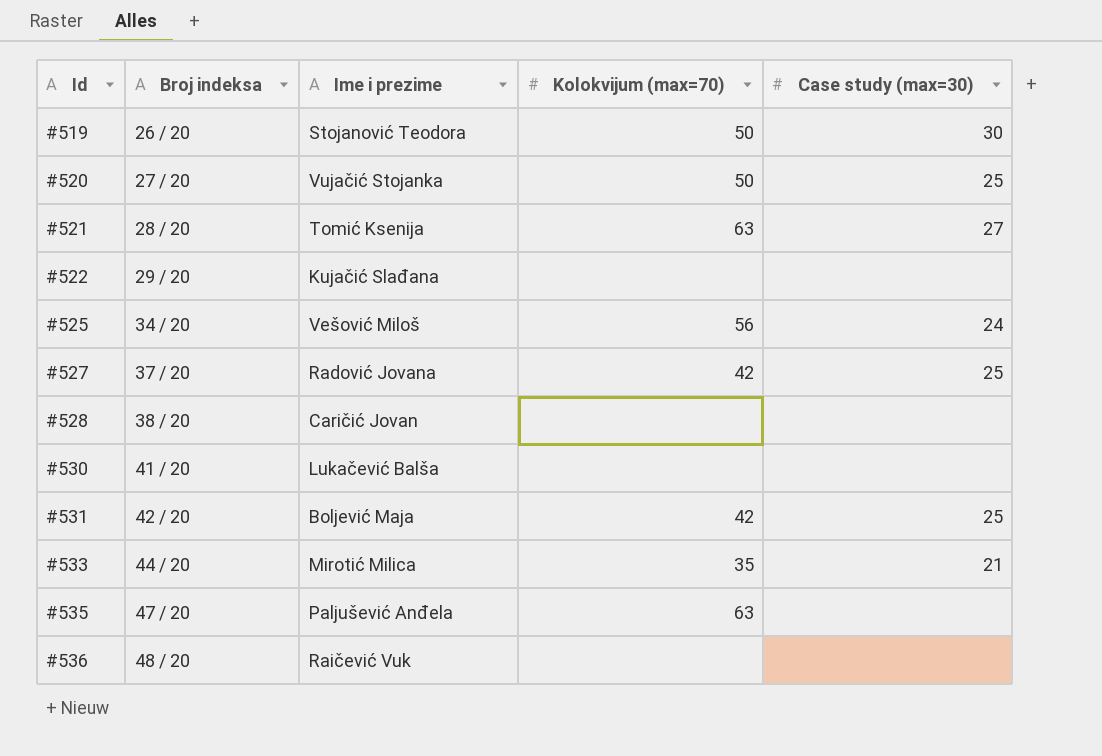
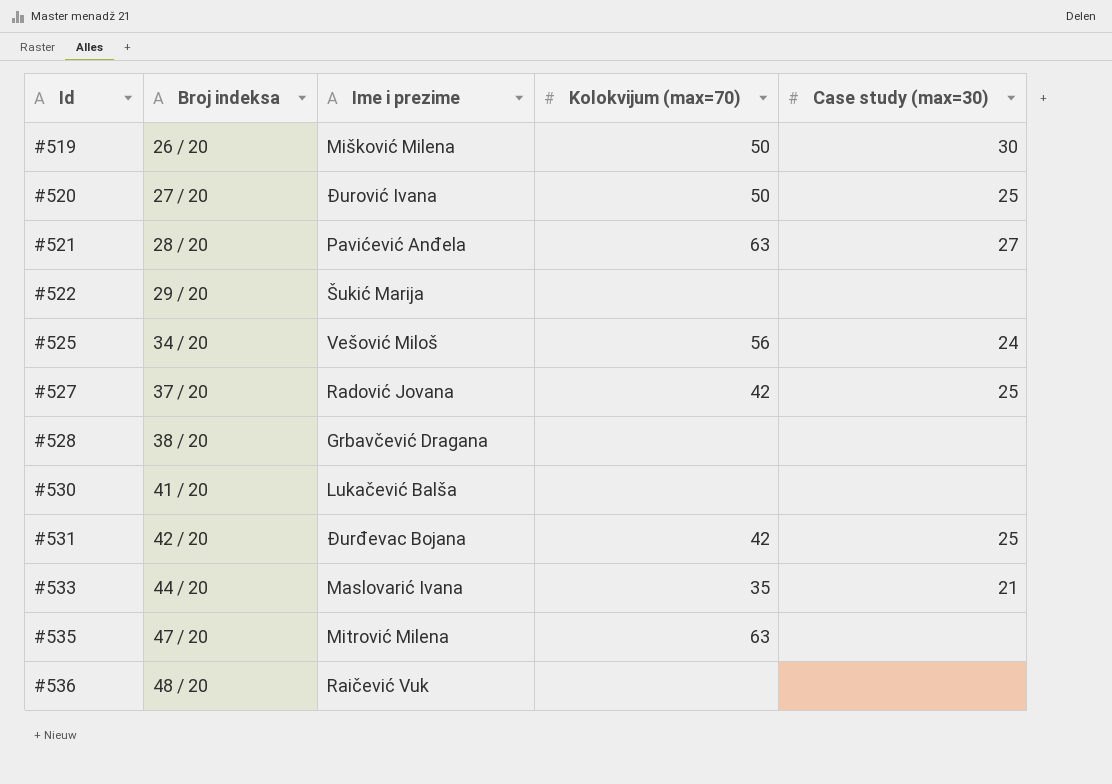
#519 | Ime i prezime: Stojanović Teodora -> Mišković Milena
#520 | Ime i prezime: Vujačić Stojanka -> Đurović Ivana
#521 | Ime i prezime: Tomić Ksenija -> Pavićević Anđela
#522 | Ime i prezime: Kujačić Slađana -> Šukić Marija
#528 | Ime i prezime: Caričić Jovan -> Grbavčević Dragana
#531 | Ime i prezime: Boljević Maja -> Đurđevac Bojana
#533 | Ime i prezime: Mirotić Milica -> Maslovarić Ivana
#535 | Ime i prezime: Paljušević Anđela -> Mitrović Milena

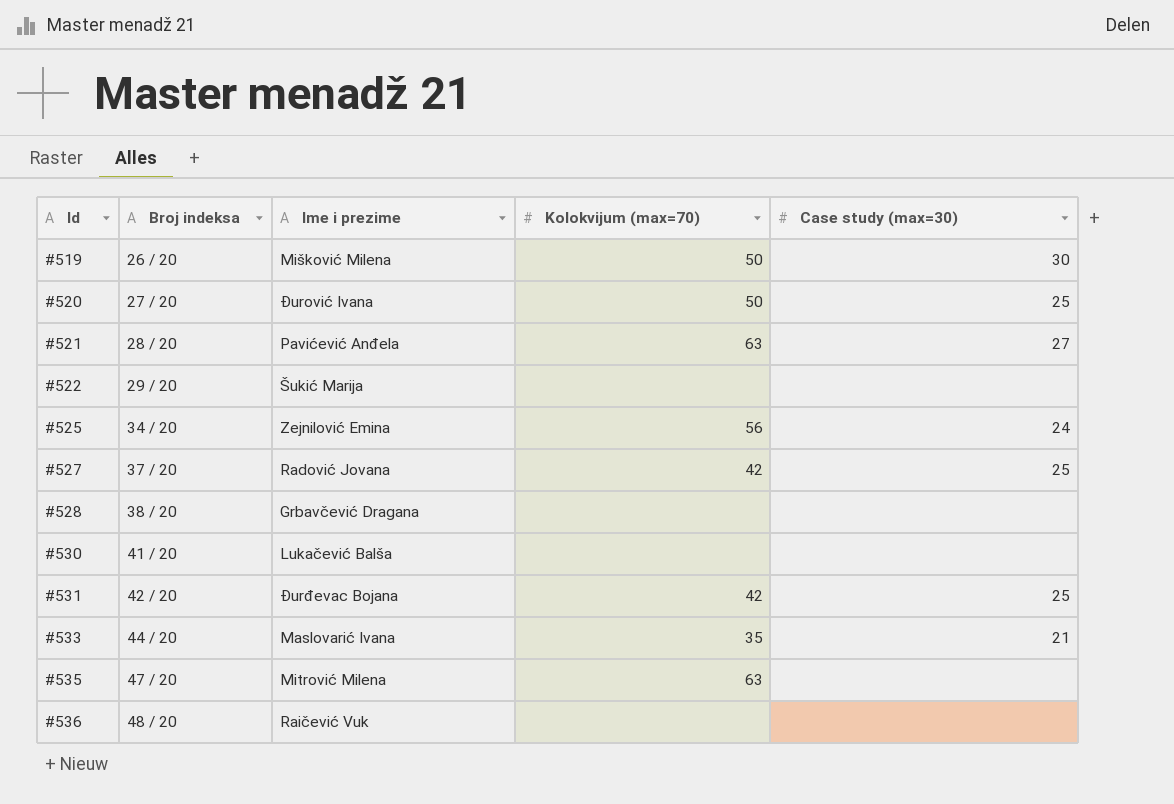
#525 | Ime i prezime: Vešović Miloš -> Zejnilović Emina

